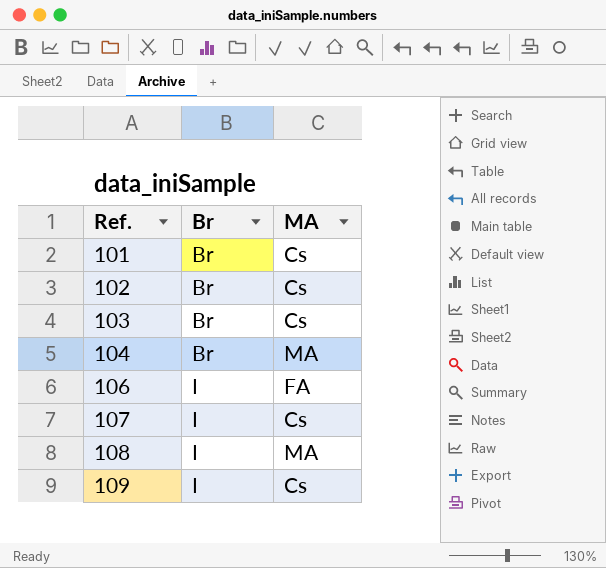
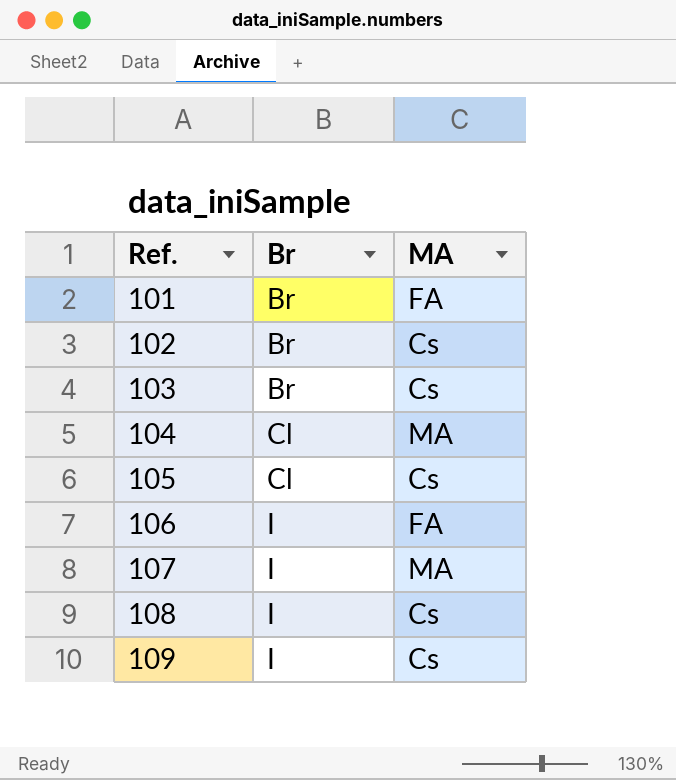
101 | MA: Cs -> FA
104 | Br: Br -> Cl
row 105: none -> Cl | Cs
107 | MA: Cs -> MA
108 | MA: MA -> Cs

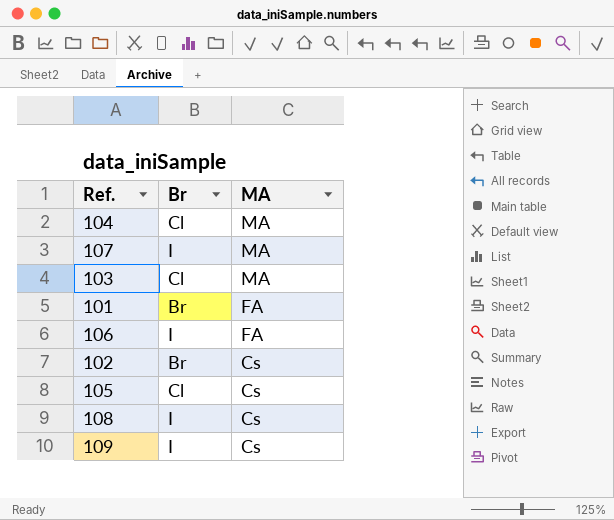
row order: Ref. ascending -> MA descending
103 | Br: Br -> Cl
103 | MA: Cs -> MA

